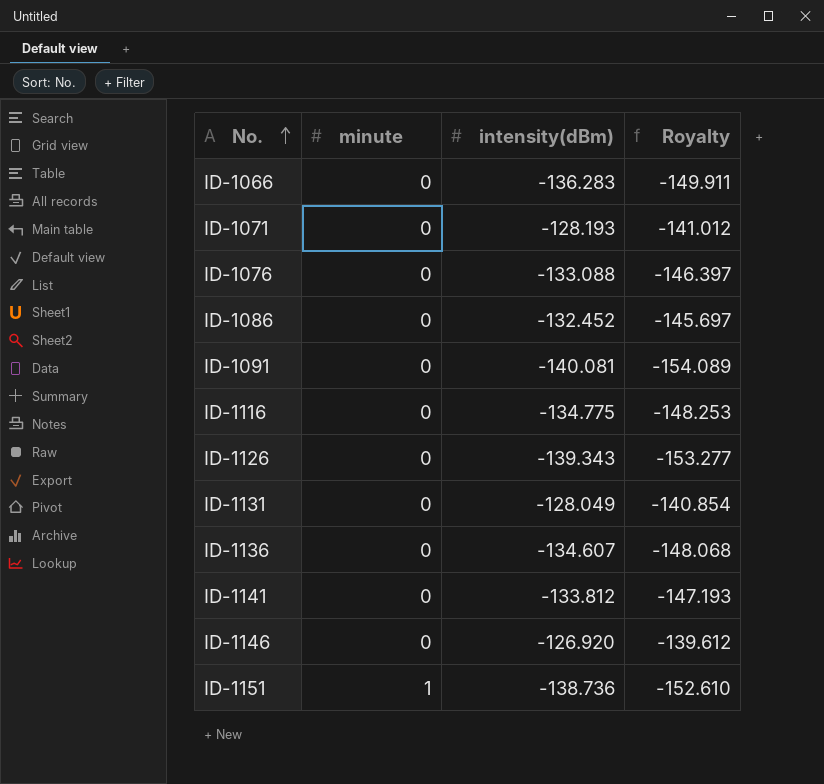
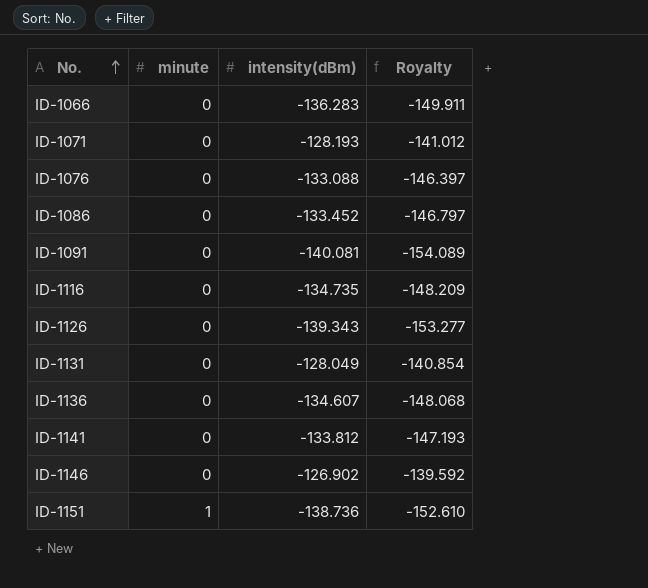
ID-1086 | intensity(dBm): -132.452 -> -133.452
ID-1086 | Royalty: -145.697 -> -146.797
ID-1116 | intensity(dBm): -134.775 -> -134.735
ID-1116 | Royalty: -148.253 -> -148.209
ID-1146 | intensity(dBm): -126.920 -> -126.902
ID-1146 | Royalty: -139.612 -> -139.592

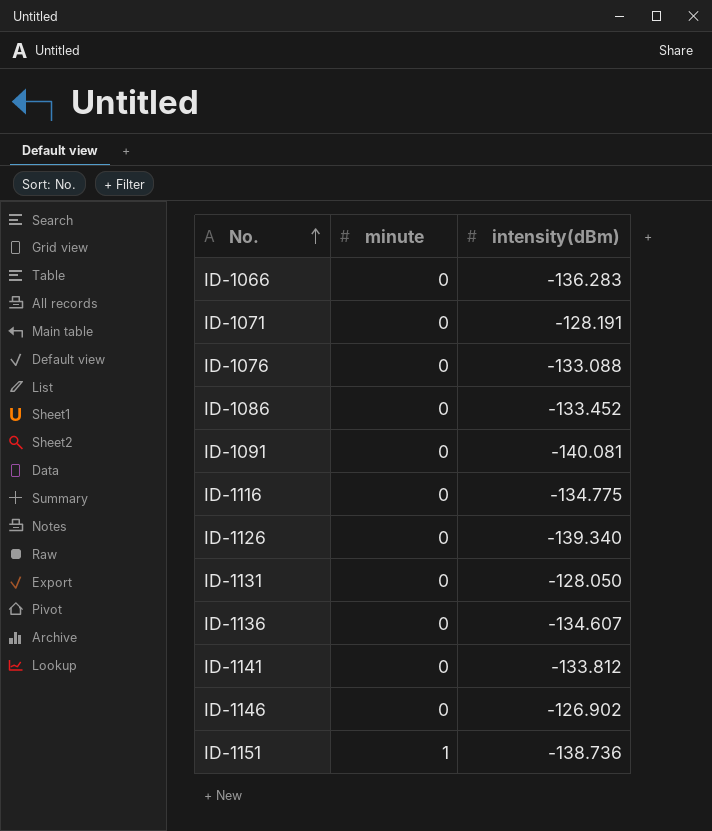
column Royalty | formula: [intensity(dBm)] * 1.1 -> none
ID-1071 | intensity(dBm): -128.193 -> -128.191
ID-1116 | intensity(dBm): -134.735 -> -134.775
ID-1126 | intensity(dBm): -139.343 -> -139.340
ID-1131 | intensity(dBm): -128.049 -> -128.050

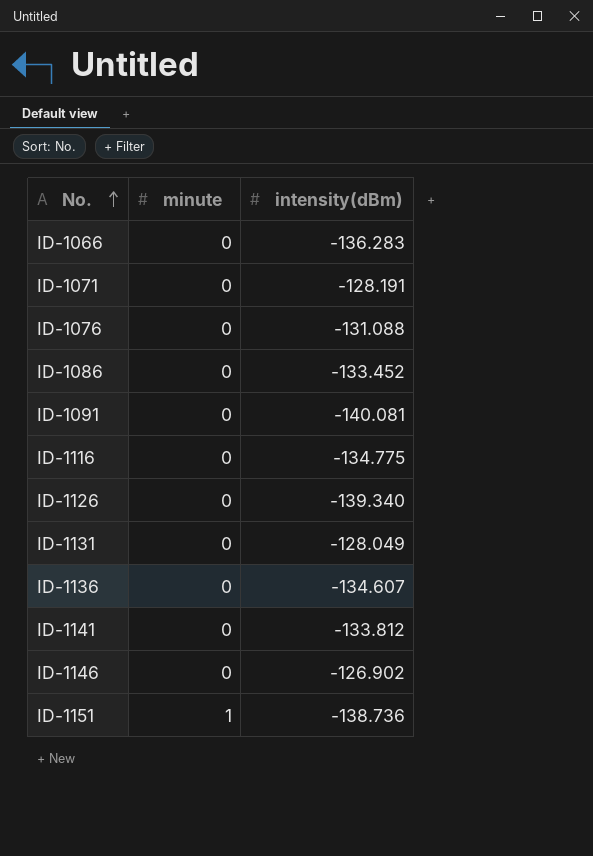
ID-1076 | intensity(dBm): -133.088 -> -131.088
ID-1131 | intensity(dBm): -128.050 -> -128.049

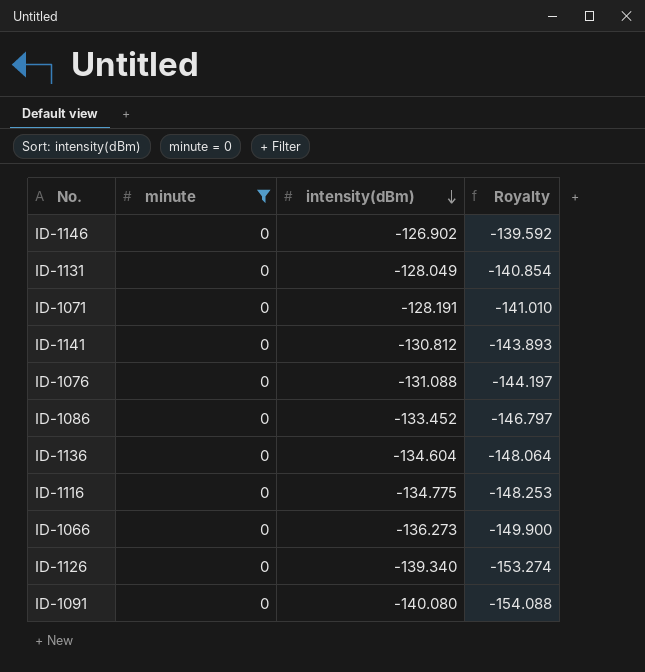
filter: none -> minute = 0
row order: No. ascending -> intensity(dBm) descending
column Royalty | formula: none -> [intensity(dBm)] * 1.1
ID-1141 | intensity(dBm): -133.812 -> -130.812
ID-1136 | intensity(dBm): -134.607 -> -134.604
ID-1066 | intensity(dBm): -136.283 -> -136.273
ID-1091 | intensity(dBm): -140.081 -> -140.080

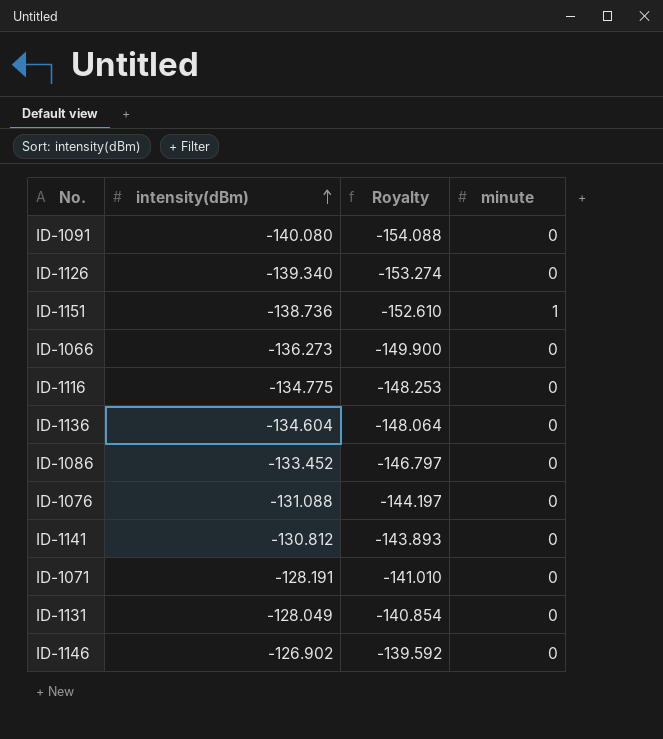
filter: minute = 0 -> none
row order: intensity(dBm) descending -> intensity(dBm) ascending
column minute | position: 2 -> 4

